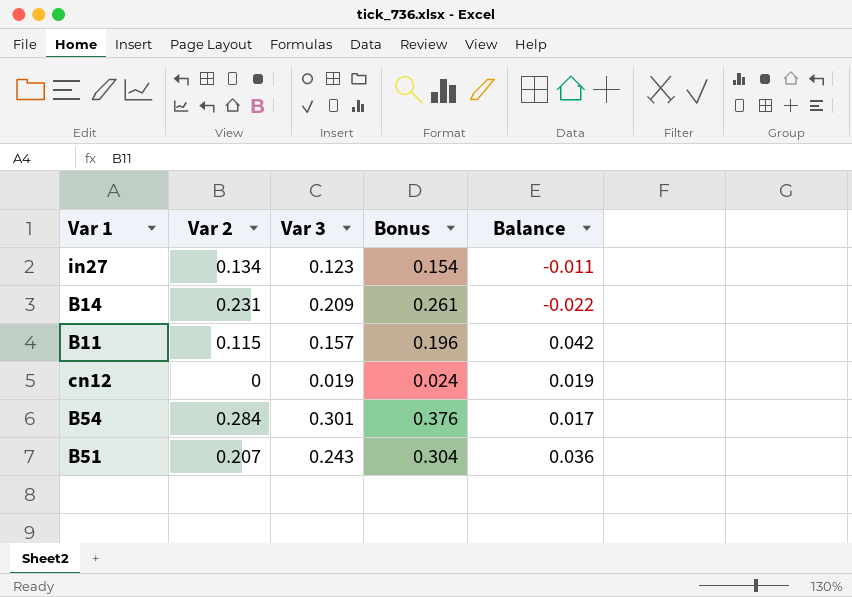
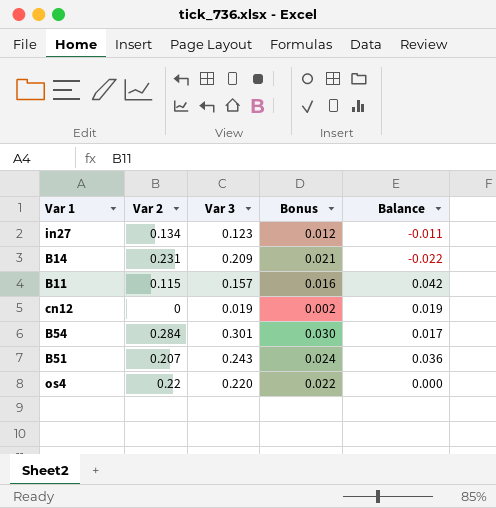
column Bonus | formula: [Var 3] * 1.25 -> [Var 3] * 0.1
row os4: none -> 0.22 | 0.220 | 0.022 | 0.000

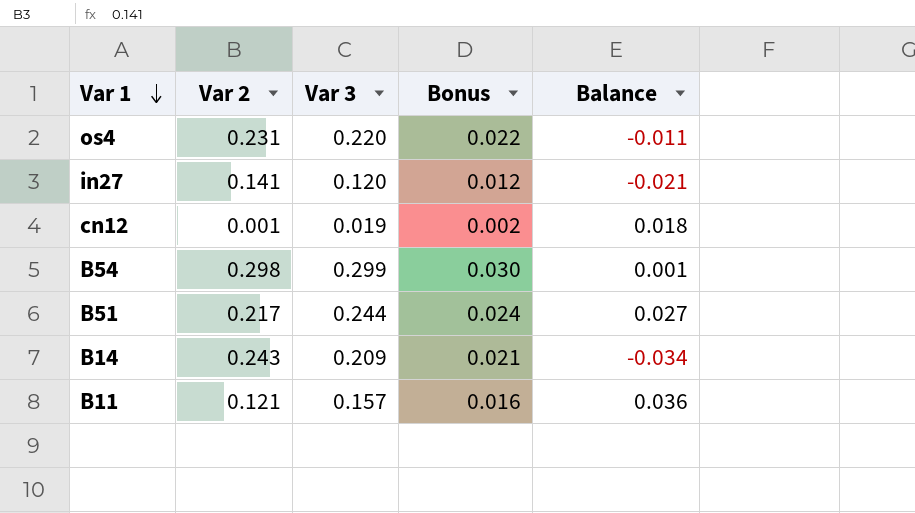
row order: none -> Var 1 descending
os4 | Var 2: 0.22 -> 0.231
os4 | Balance: 0.000 -> -0.011
in27 | Var 2: 0.134 -> 0.141
in27 | Var 3: 0.123 -> 0.120
in27 | Balance: -0.011 -> -0.021
cn12 | Var 2: 0 -> 0.001
cn12 | Balance: 0.019 -> 0.018
B54 | Var 2: 0.284 -> 0.298
B54 | Var 3: 0.301 -> 0.299
B54 | Balance: 0.017 -> 0.001
B51 | Var 2: 0.207 -> 0.217
B51 | Var 3: 0.243 -> 0.244
B51 | Balance: 0.036 -> 0.027
B14 | Var 2: 0.231 -> 0.243
B14 | Balance: -0.022 -> -0.034
B11 | Var 2: 0.115 -> 0.121
B11 | Balance: 0.042 -> 0.036

